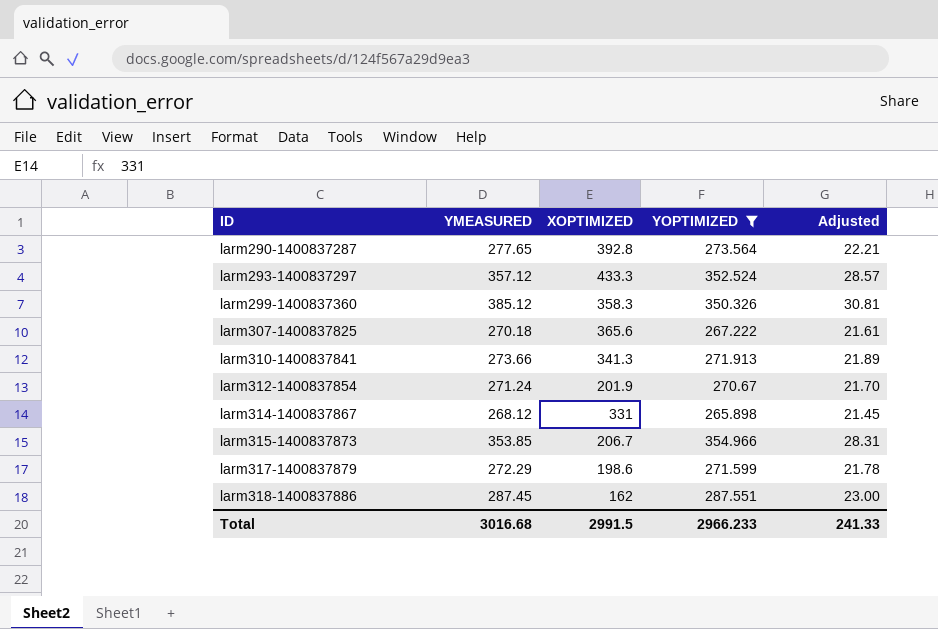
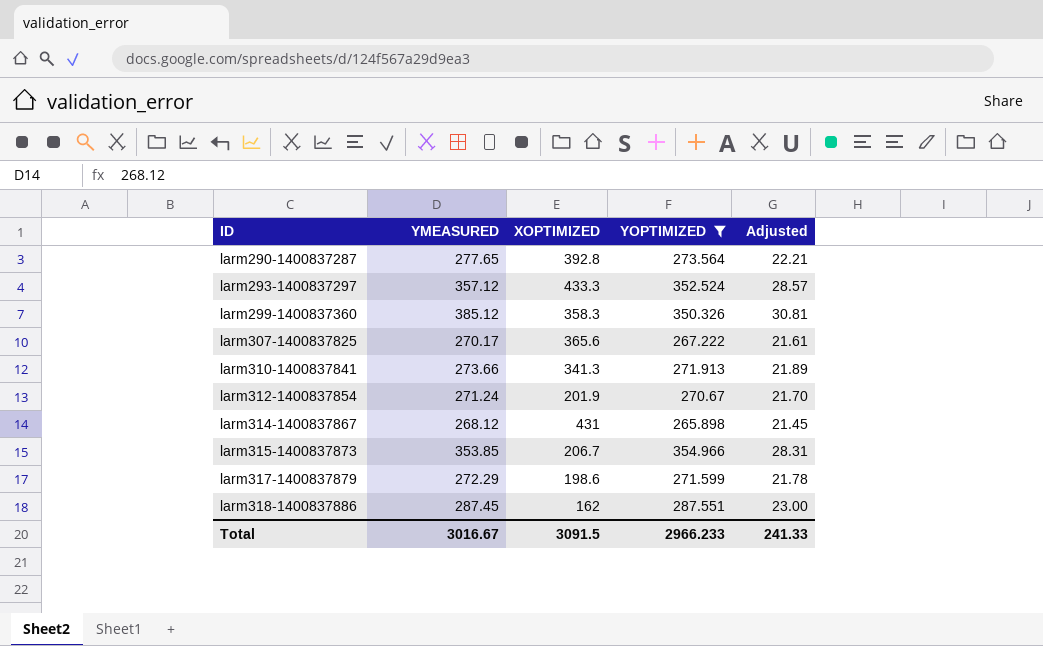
larm307-1400837825 | YMEASURED: 270.18 -> 270.17
larm314-1400837867 | XOPTIMIZED: 331 -> 431
Total | YMEASURED: 3016.68 -> 3016.67
Total | XOPTIMIZED: 2991.5 -> 3091.5

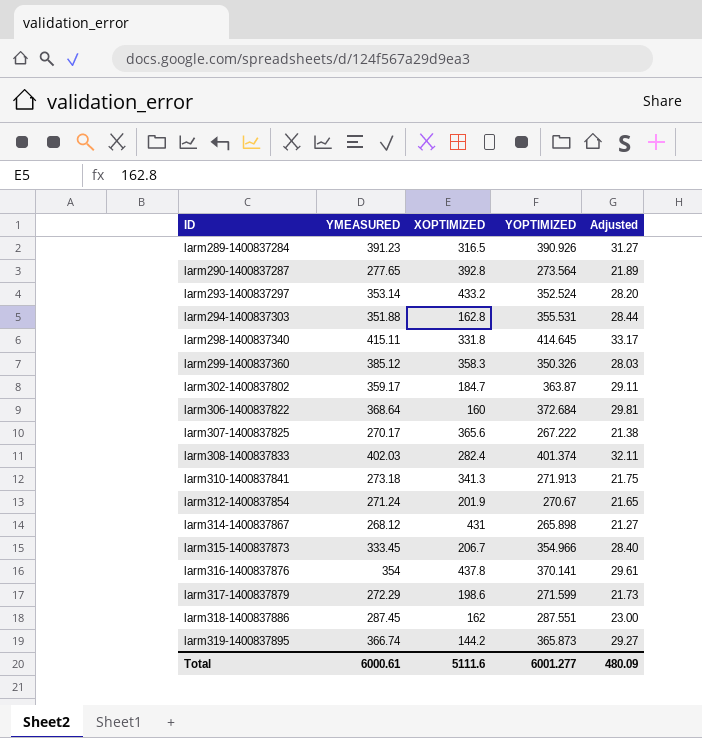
filter: YOPTIMIZED <= 354.966 -> none
column Adjusted | formula: [YMEASURED] * 0.08 -> [YOPTIMIZED] * 0.08
larm293-1400837297 | YMEASURED: 357.12 -> 353.14
larm293-1400837297 | XOPTIMIZED: 433.3 -> 433.2
larm310-1400837841 | YMEASURED: 273.66 -> 273.18
larm315-1400837873 | YMEASURED: 353.85 -> 333.45
Total | YMEASURED: 3016.67 -> 6000.61
Total | XOPTIMIZED: 3091.5 -> 5111.6
Total | YOPTIMIZED: 2966.233 -> 6001.277
Total | Adjusted: 241.33 -> 480.09

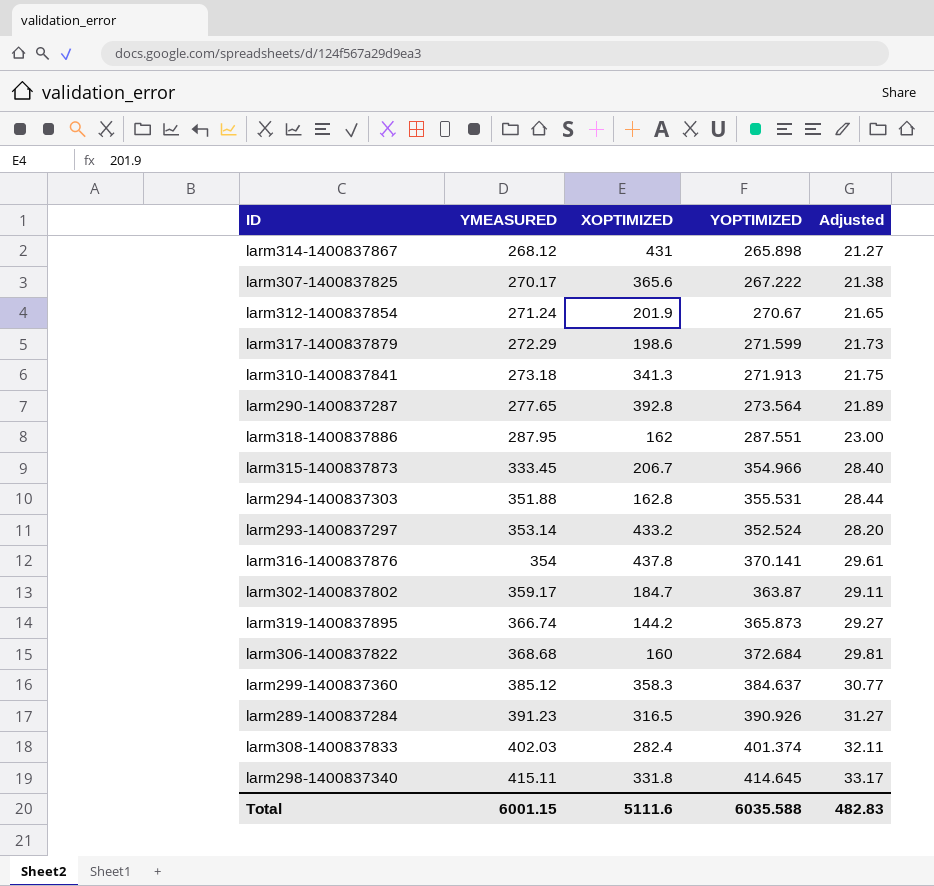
row order: ID ascending -> YMEASURED ascending
larm318-1400837886 | YMEASURED: 287.45 -> 287.95
larm306-1400837822 | YMEASURED: 368.64 -> 368.68
larm299-1400837360 | YOPTIMIZED: 350.326 -> 384.637
larm299-1400837360 | Adjusted: 28.03 -> 30.77
Total | YMEASURED: 6000.61 -> 6001.15
Total | YOPTIMIZED: 6001.277 -> 6035.588
Total | Adjusted: 480.09 -> 482.83

